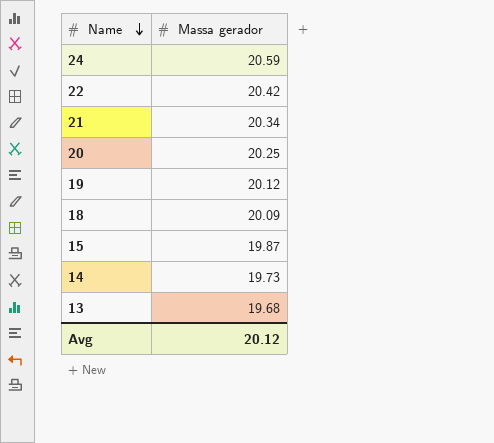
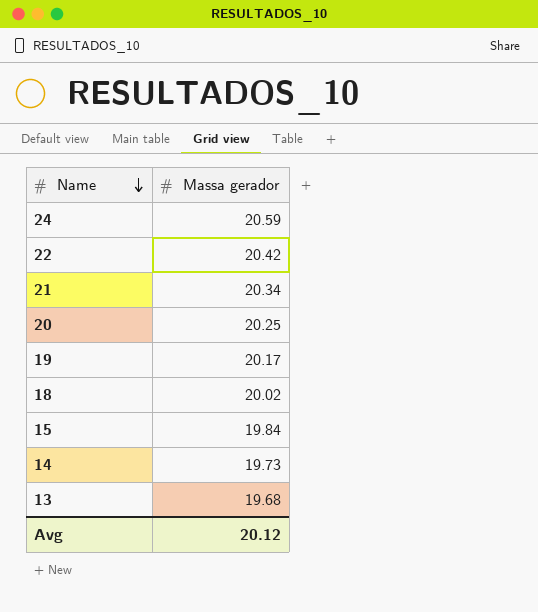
19 | Massa gerador: 20.12 -> 20.17
18 | Massa gerador: 20.09 -> 20.02
15 | Massa gerador: 19.87 -> 19.84

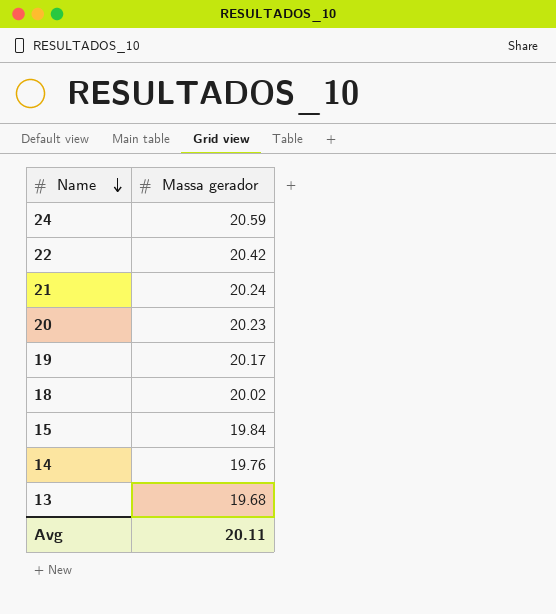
21 | Massa gerador: 20.34 -> 20.24
20 | Massa gerador: 20.25 -> 20.23
14 | Massa gerador: 19.73 -> 19.76
Avg | Massa gerador: 20.12 -> 20.11

